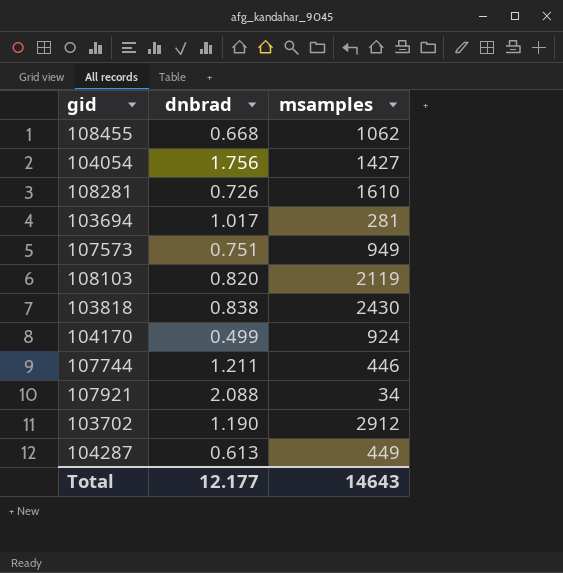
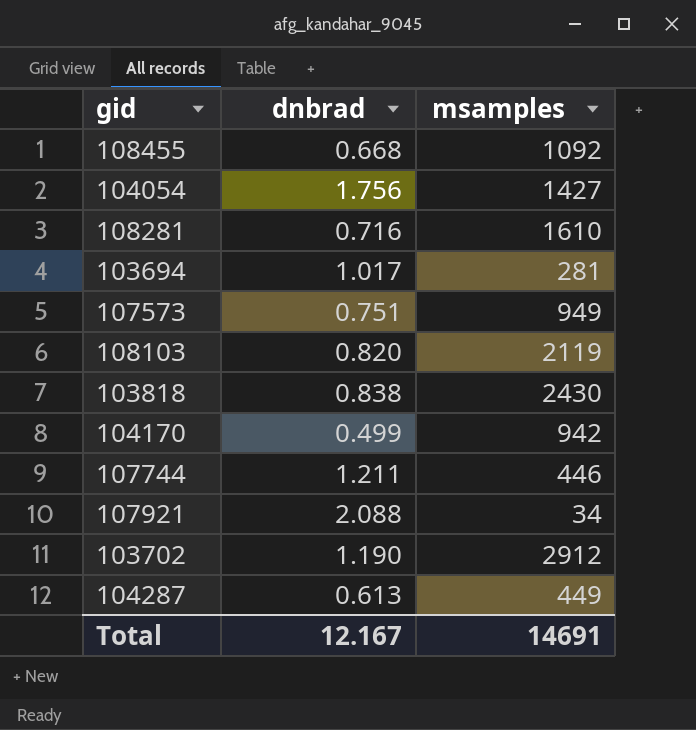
108455 | msamples: 1062 -> 1092
108281 | dnbrad: 0.726 -> 0.716
104170 | msamples: 924 -> 942
Total | dnbrad: 12.177 -> 12.167
Total | msamples: 14643 -> 14691

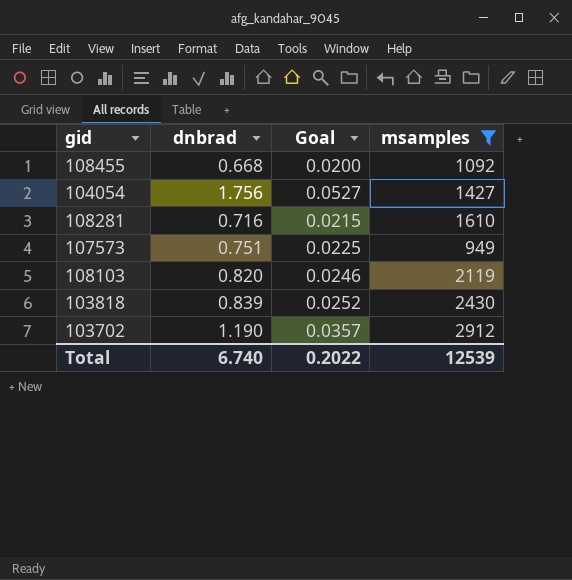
filter: none -> msamples >= 949
column Goal | formula: none -> [dnbrad] * 0.03
103818 | dnbrad: 0.838 -> 0.839
Total | dnbrad: 12.167 -> 6.740
Total | msamples: 14691 -> 12539

